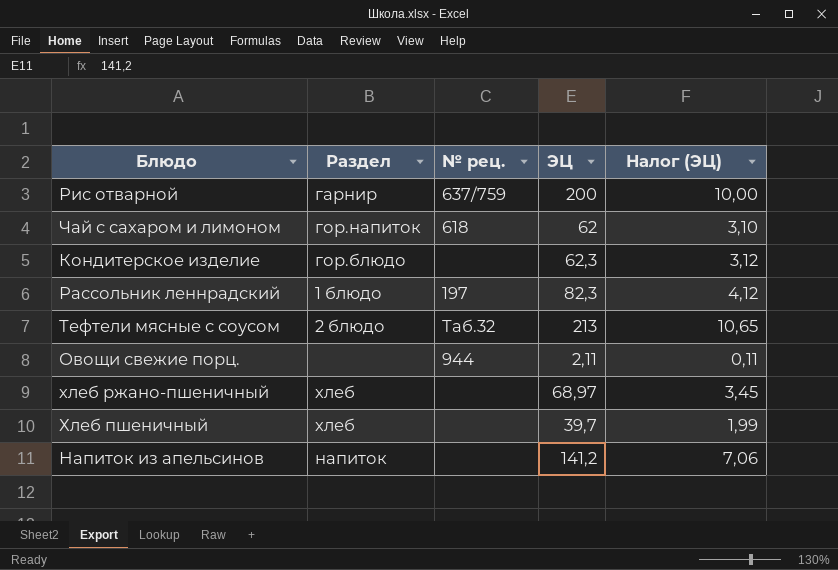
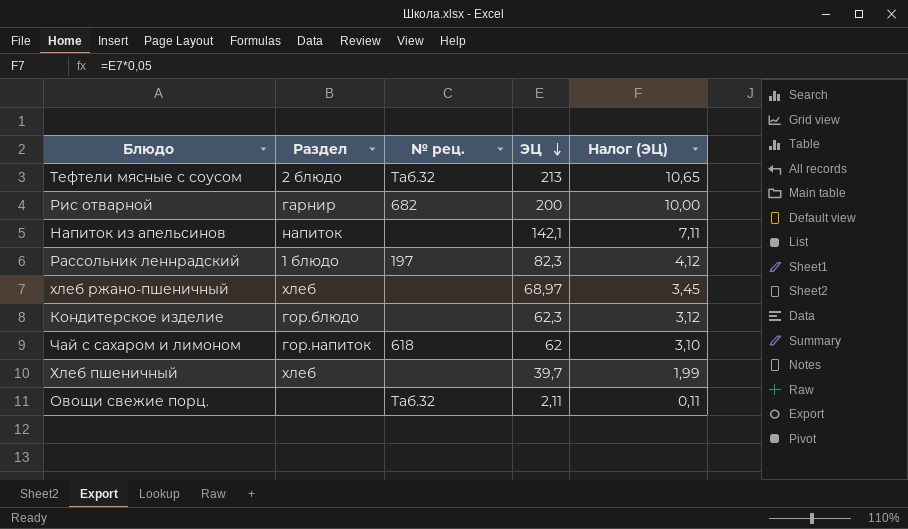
row order: none -> ЭЦ descending
Рис отварной | № рец.: 637/759 -> 682
Напиток из апельсинов | ЭЦ: 141,2 -> 142,1
Напиток из апельсинов | Налог (ЭЦ): 7,06 -> 7,11
Овощи свежие порц. | № рец.: 944 -> Таб.32

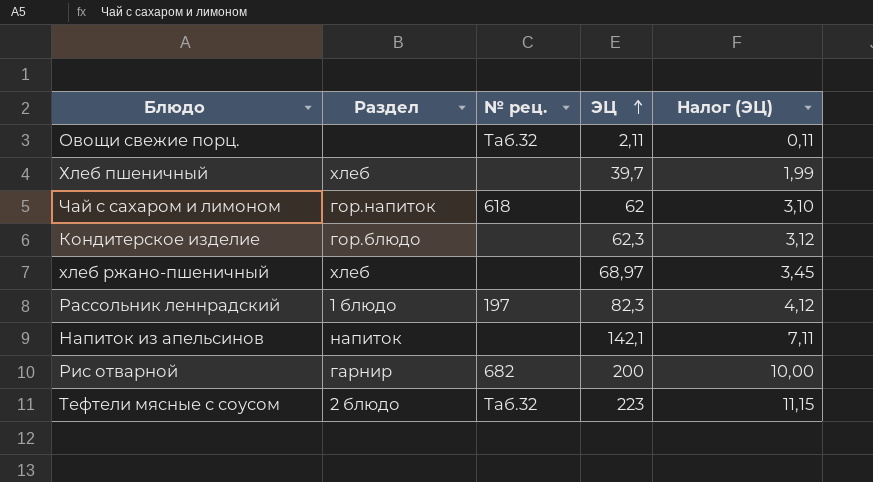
row order: ЭЦ descending -> ЭЦ ascending
Тефтели мясные с соусом | ЭЦ: 213 -> 223
Тефтели мясные с соусом | Налог (ЭЦ): 10,65 -> 11,15

